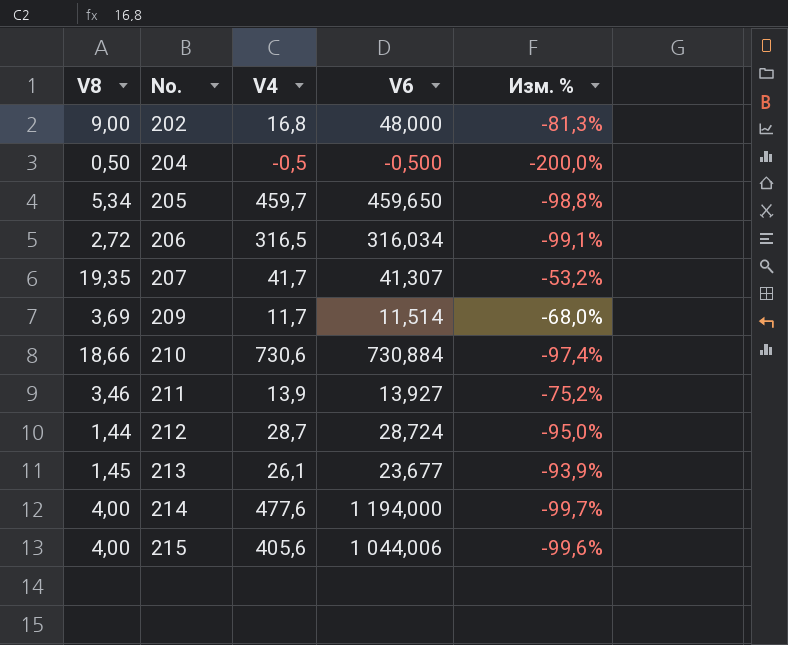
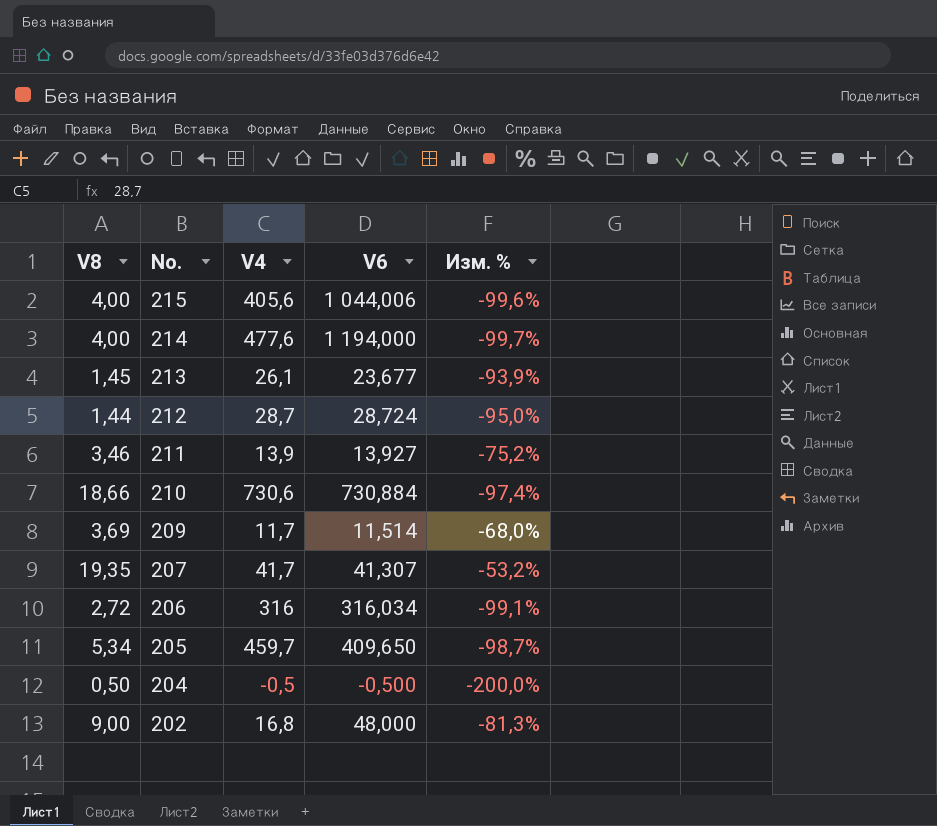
row order: No. ascending -> No. descending
206 | V4: 316,5 -> 316
205 | V6: 459,650 -> 409,650
205 | Изм. %: -98,8% -> -98,7%

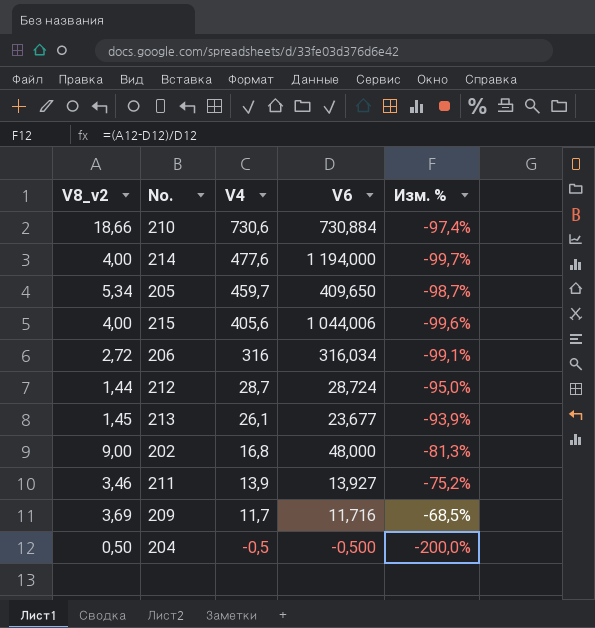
row order: No. descending -> V4 descending
column name: V8 -> V8_v2
row 207: 19,35 | 41,7 | 41,307 | -53,2% -> none
209 | V6: 11,514 -> 11,716
209 | Изм. %: -68,0% -> -68,5%

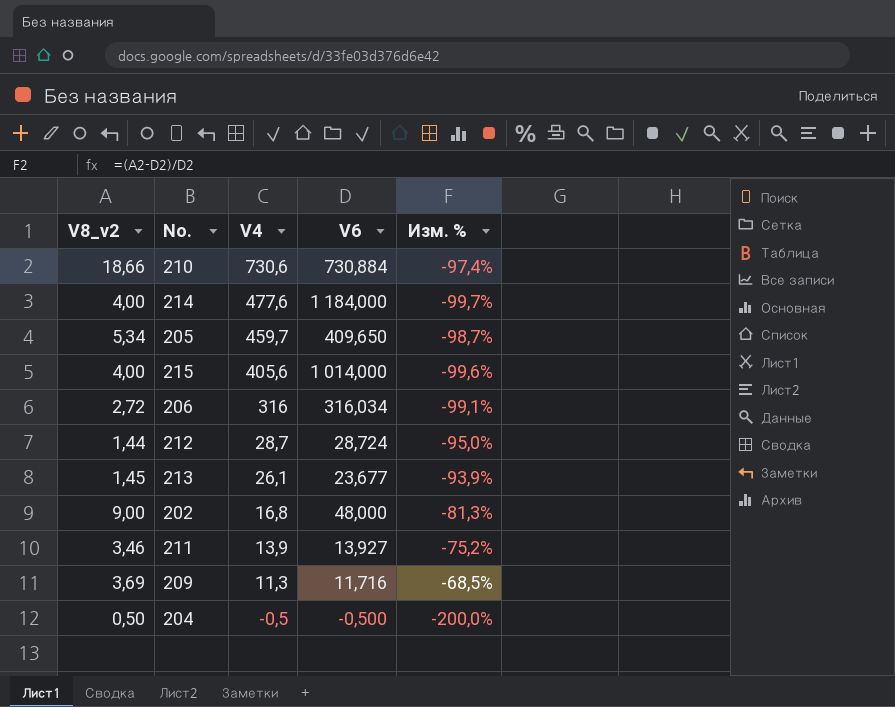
214 | V6: 1 194,000 -> 1 184,000
215 | V6: 1 044,006 -> 1 014,000
209 | V4: 11,7 -> 11,3

